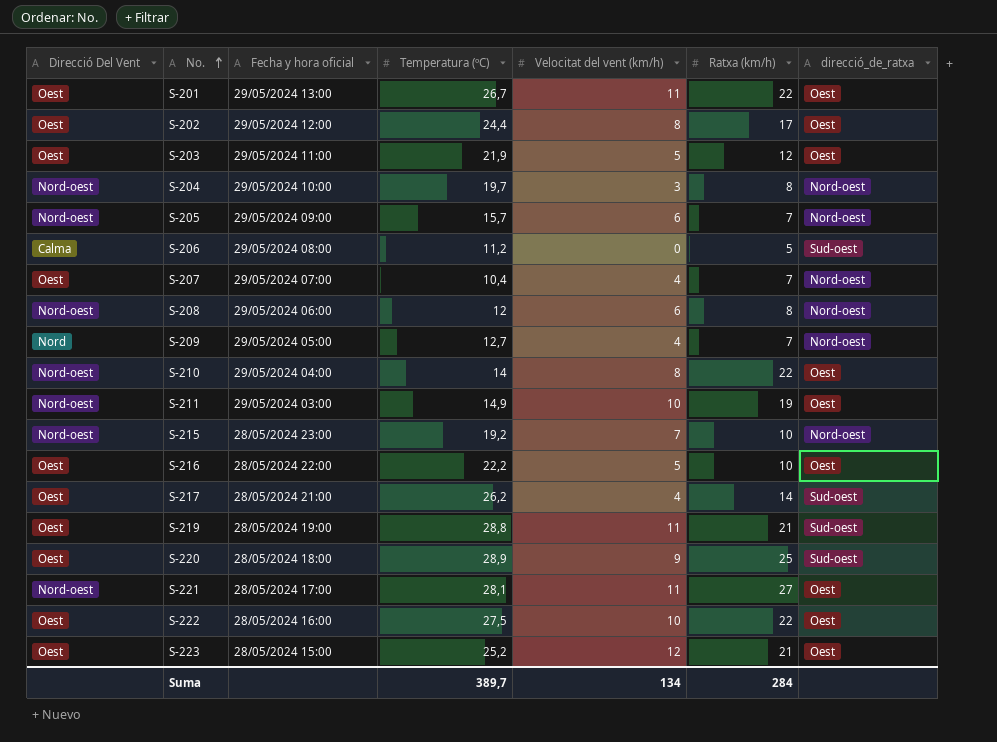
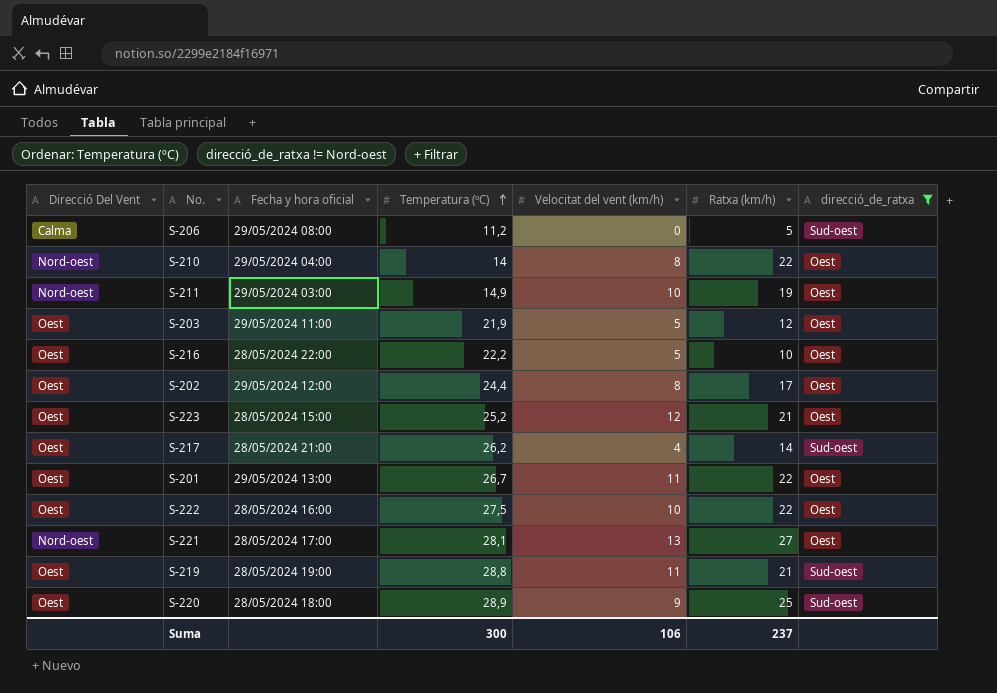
filter: none -> direcció_de_ratxa != Nord-oest
row order: No. ascending -> Temperatura (ºC) ascending
S-221 | Velocitat del vent (km/h): 11 -> 13
Suma | Temperatura (ºC): 389,7 -> 300
Suma | Velocitat del vent (km/h): 134 -> 106
Suma | Ratxa (km/h): 284 -> 237

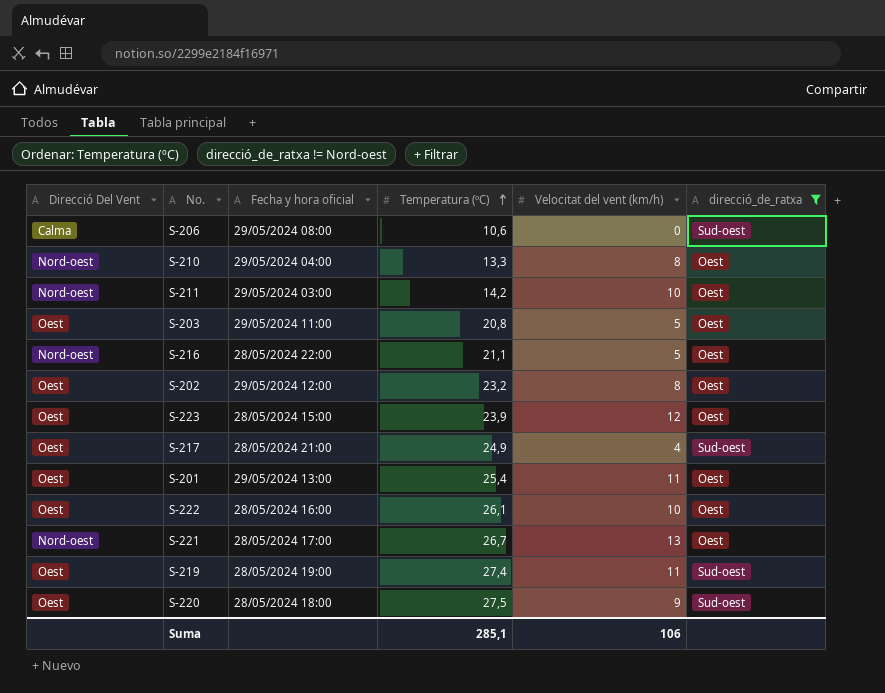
column Ratxa (km/h) | position: 6 -> none
S-206 | Temperatura (ºC): 11,2 -> 10,6
S-210 | Temperatura (ºC): 14 -> 13,3
S-211 | Temperatura (ºC): 14,9 -> 14,2
S-203 | Temperatura (ºC): 21,9 -> 20,8
S-216 | Direcció Del Vent: Oest -> Nord-oest
S-216 | Temperatura (ºC): 22,2 -> 21,1
S-202 | Temperatura (ºC): 24,4 -> 23,2
S-223 | Temperatura (ºC): 25,2 -> 23,9
S-217 | Temperatura (ºC): 26,2 -> 24,9
S-201 | Temperatura (ºC): 26,7 -> 25,4
S-222 | Temperatura (ºC): 27,5 -> 26,1
S-221 | Temperatura (ºC): 28,1 -> 26,7
S-219 | Temperatura (ºC): 28,8 -> 27,4
S-220 | Temperatura (ºC): 28,9 -> 27,5
Suma | Temperatura (ºC): 300 -> 285,1

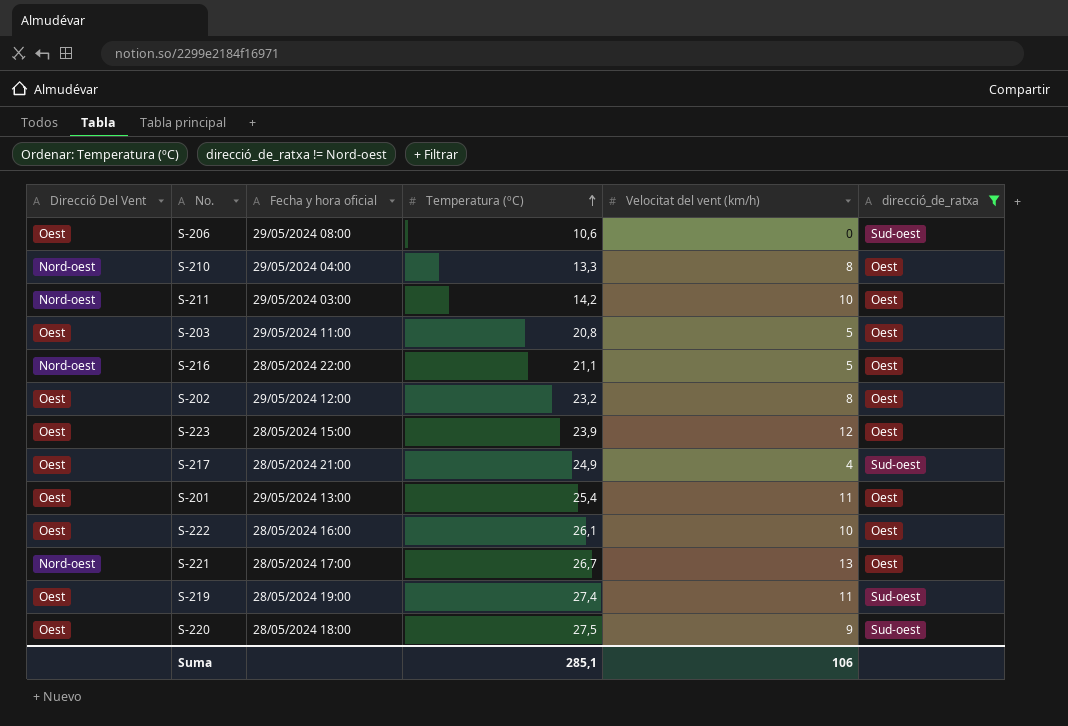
S-206 | Direcció Del Vent: Calma -> Oest

